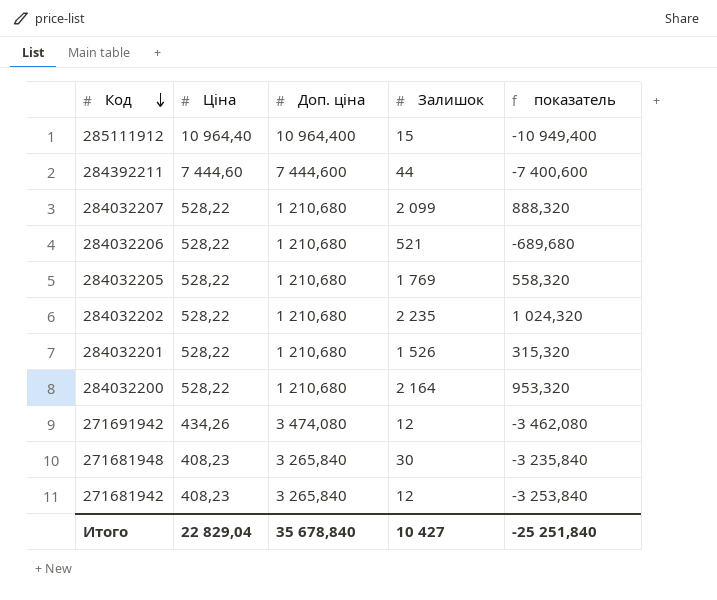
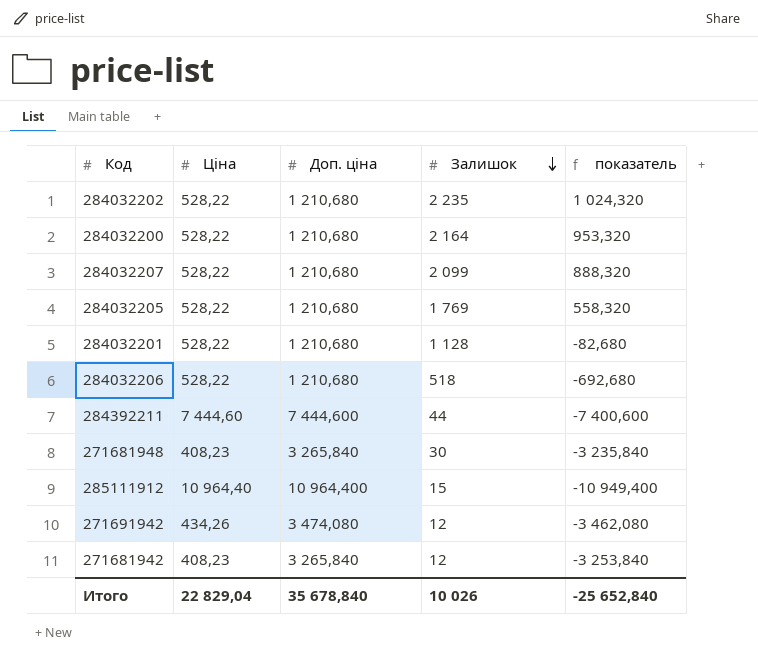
row order: Код descending -> Залишок descending
284032201 | Залишок: 1 526 -> 1 128
284032201 | показатель: 315,320 -> -82,680
284032206 | Залишок: 521 -> 518
284032206 | показатель: -689,680 -> -692,680
Итого | Залишок: 10 427 -> 10 026
Итого | показатель: -25 251,840 -> -25 652,840

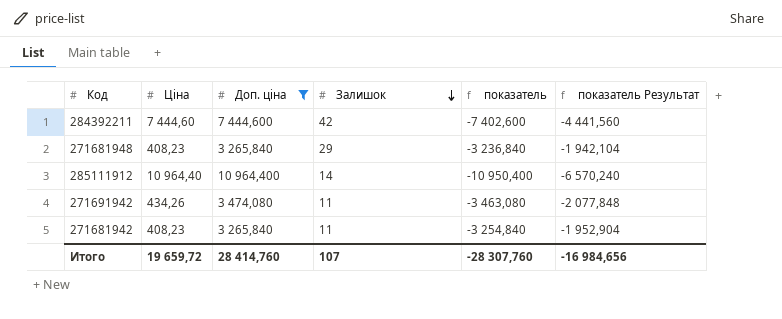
filter: none -> Доп. ціна != 1 210,680
column показатель Результат | formula: none -> [показатель] * 0,6
284392211 | Залишок: 44 -> 42
284392211 | показатель: -7 400,600 -> -7 402,600
271681948 | Залишок: 30 -> 29
271681948 | показатель: -3 235,840 -> -3 236,840
285111912 | Залишок: 15 -> 14
285111912 | показатель: -10 949,400 -> -10 950,400
271691942 | Залишок: 12 -> 11
271691942 | показатель: -3 462,080 -> -3 463,080
271681942 | Залишок: 12 -> 11
271681942 | показатель: -3 253,840 -> -3 254,840
Итого | Ціна: 22 829,04 -> 19 659,72
Итого | Доп. ціна: 35 678,840 -> 28 414,760
Итого | Залишок: 10 026 -> 107
Итого | показатель: -25 652,840 -> -28 307,760

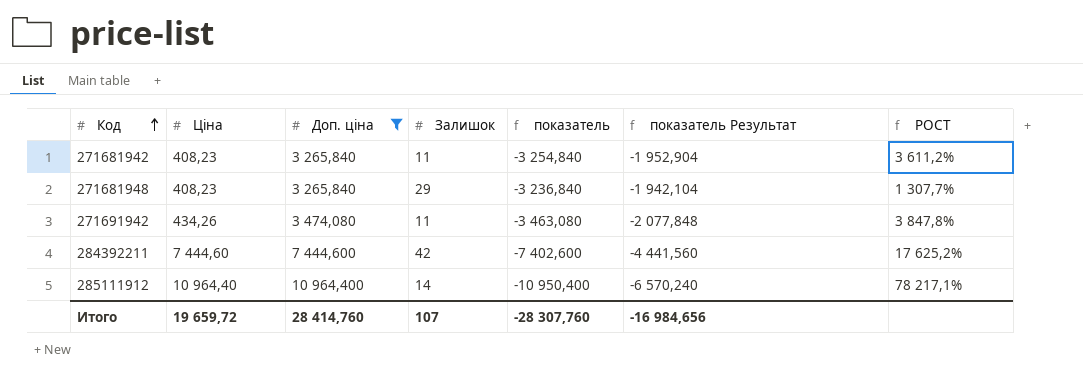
row order: Залишок descending -> Код ascending
column РОСТ | formula: none -> ([Ціна] - [Залишок]) / [Залишок]

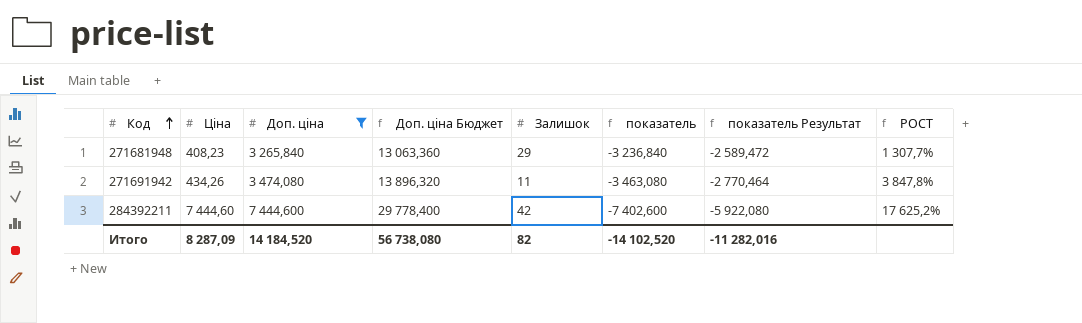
column Доп. ціна Бюджет | formula: none -> [Доп. ціна] * 4
column показатель Результат | formula: [показатель] * 0,6 -> [показатель] * 0,8
row 271681942: 408,23 | 3 265,840 | 11 | -3 254,840 | -1 952,904 | 3 611,2% -> none
row 285111912: 10 964,40 | 10 964,400 | 14 | -10 950,400 | -6 570,240 | 78 217,1% -> none
Итого | Ціна: 19 659,72 -> 8 287,09
Итого | Доп. ціна: 28 414,760 -> 14 184,520
Итого | Залишок: 107 -> 82
Итого | показатель: -28 307,760 -> -14 102,520
Итого | показатель Результат: -16 984,656 -> -11 282,016

